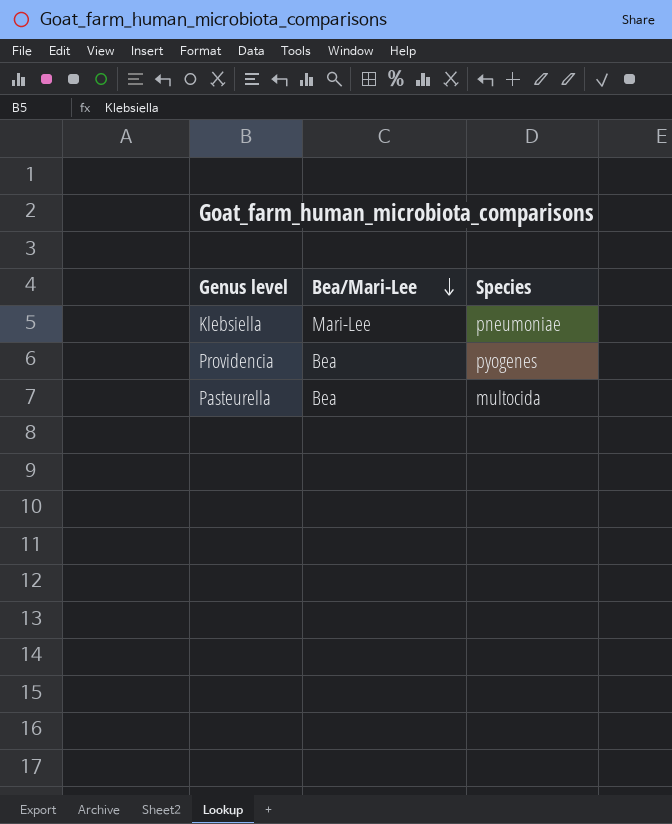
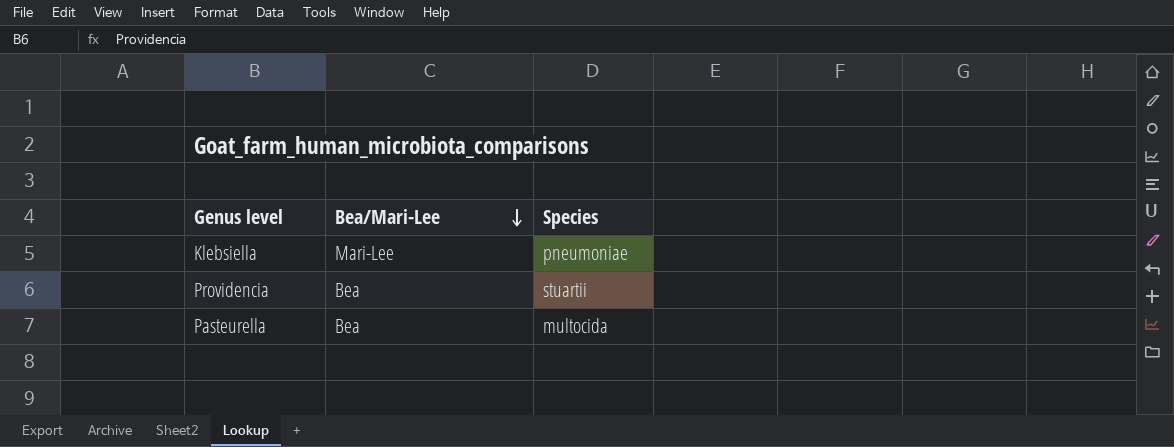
Providencia | Species: pyogenes -> stuartii

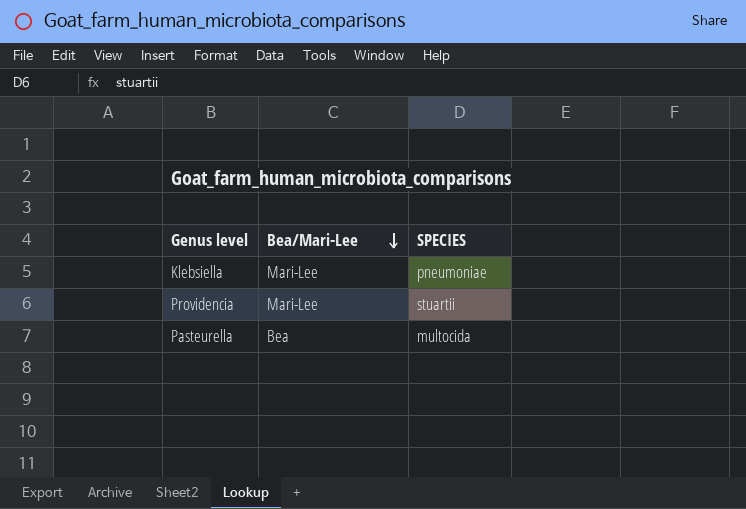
column name: Species -> SPECIES
Providencia | Bea/Mari-Lee: Bea -> Mari-Lee

